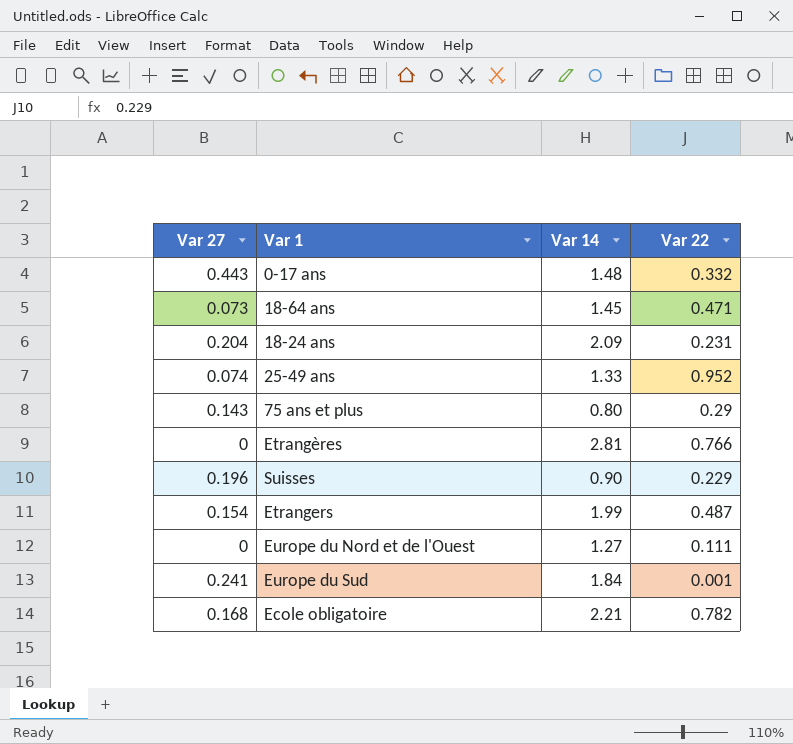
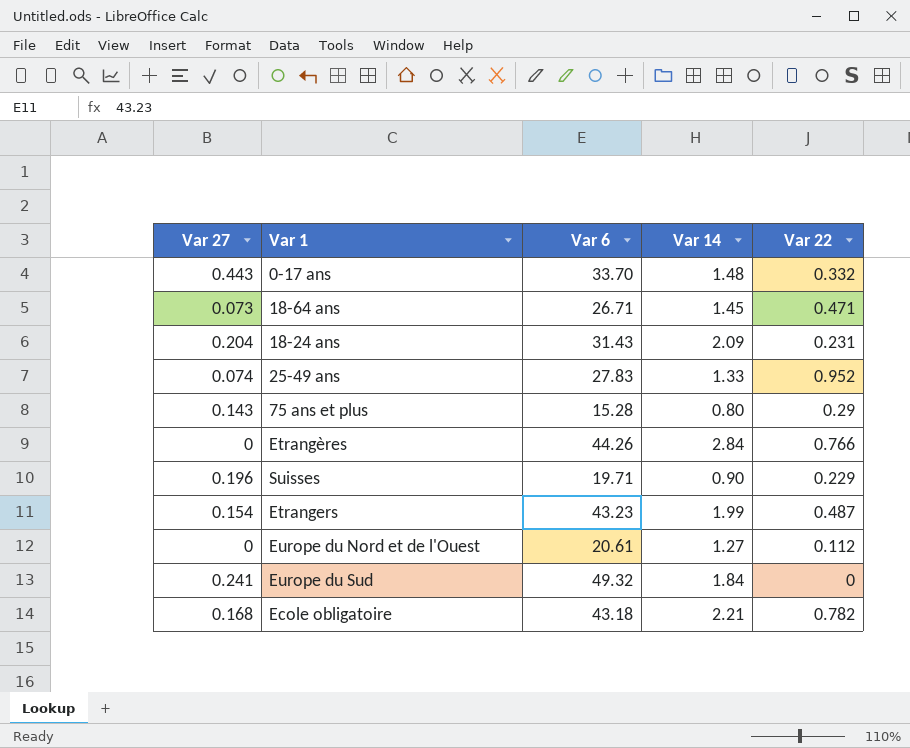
column Var 6 | position: none -> 3
Etrangères | Var 14: 2.81 -> 2.84
Europe du Nord et de l'Ouest | Var 22: 0.111 -> 0.112
Europe du Sud | Var 22: 0.001 -> 0

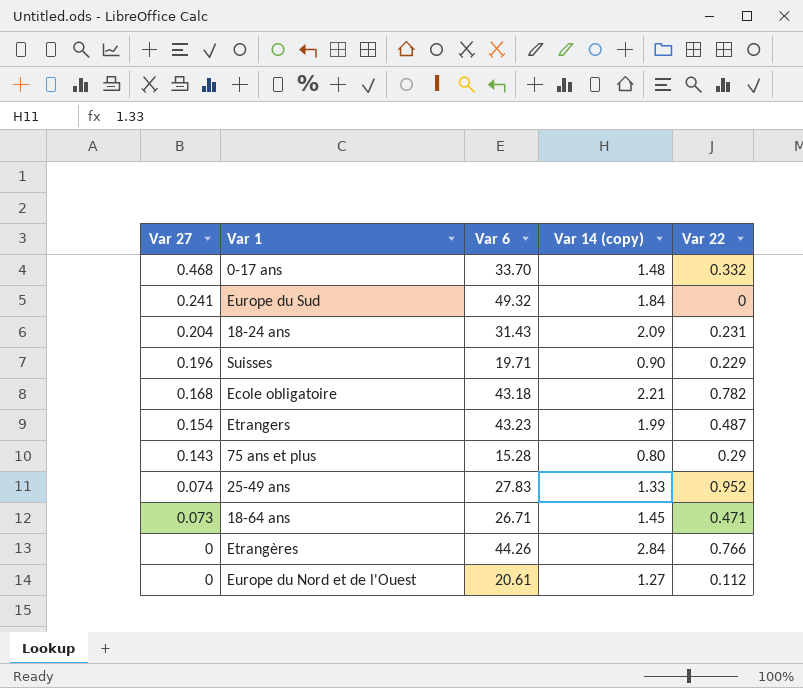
row order: none -> Var 27 descending
column name: Var 14 -> Var 14 (copy)
0-17 ans | Var 27: 0.443 -> 0.468

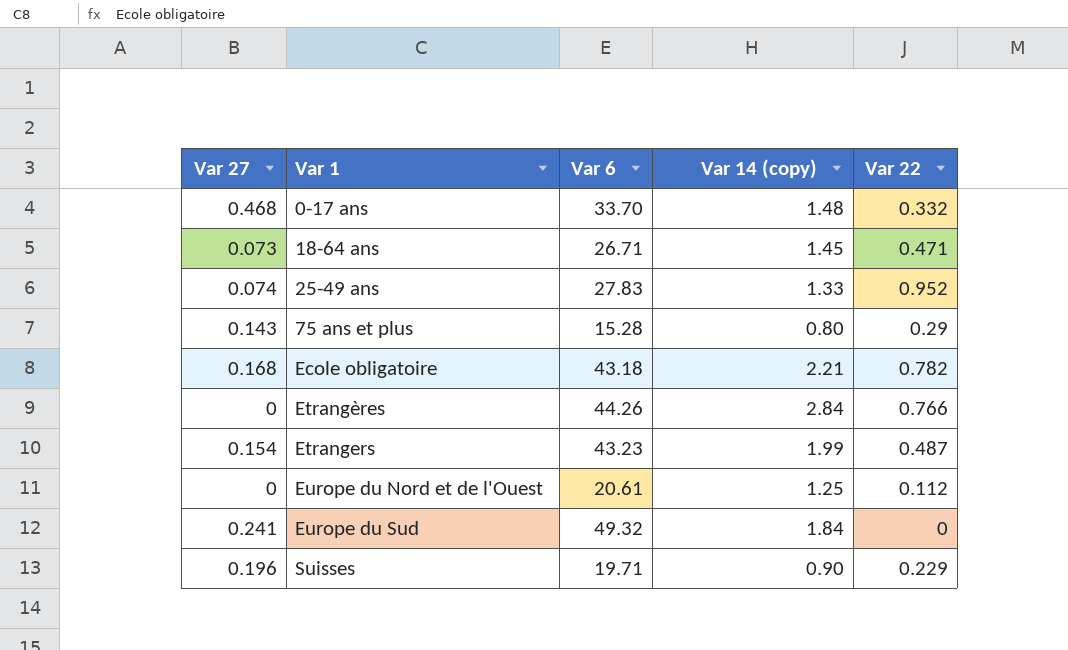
row order: Var 27 descending -> Var 1 ascending
row 18-24 ans: 0.204 | 31.43 | 2.09 | 0.231 -> none
Europe du Nord et de l'Ouest | Var 14 (copy): 1.27 -> 1.25

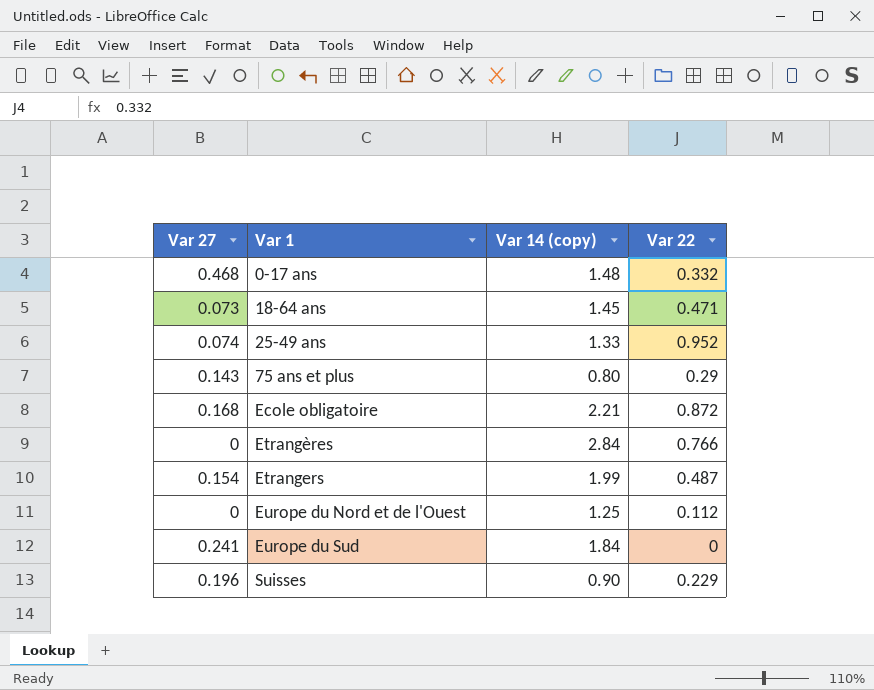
column Var 6 | position: 3 -> none
Ecole obligatoire | Var 22: 0.782 -> 0.872

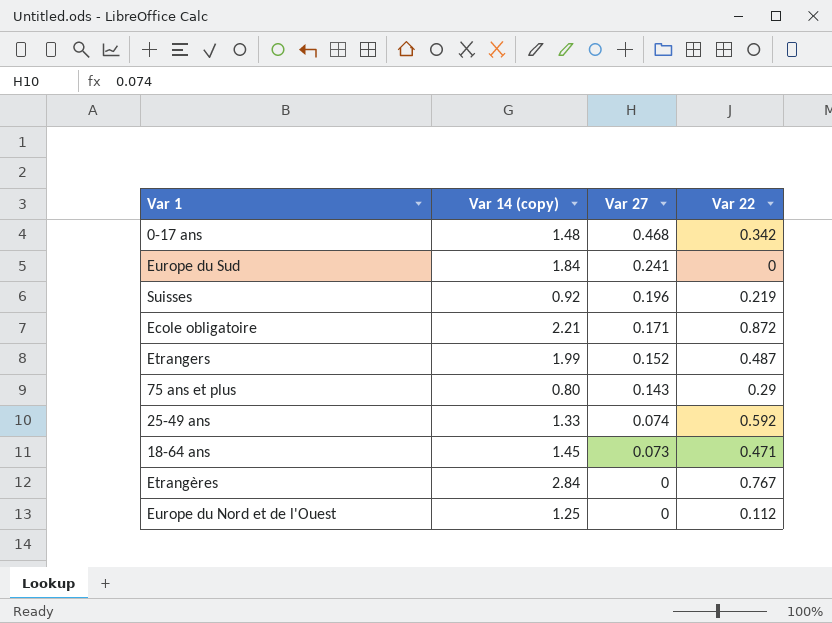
row order: Var 1 ascending -> Var 27 descending
column Var 27 | position: 1 -> 3
0-17 ans | Var 22: 0.332 -> 0.342
Suisses | Var 14 (copy): 0.90 -> 0.92
Suisses | Var 22: 0.229 -> 0.219
Ecole obligatoire | Var 27: 0.168 -> 0.171
Etrangers | Var 27: 0.154 -> 0.152
25-49 ans | Var 22: 0.952 -> 0.592
Etrangères | Var 22: 0.766 -> 0.767

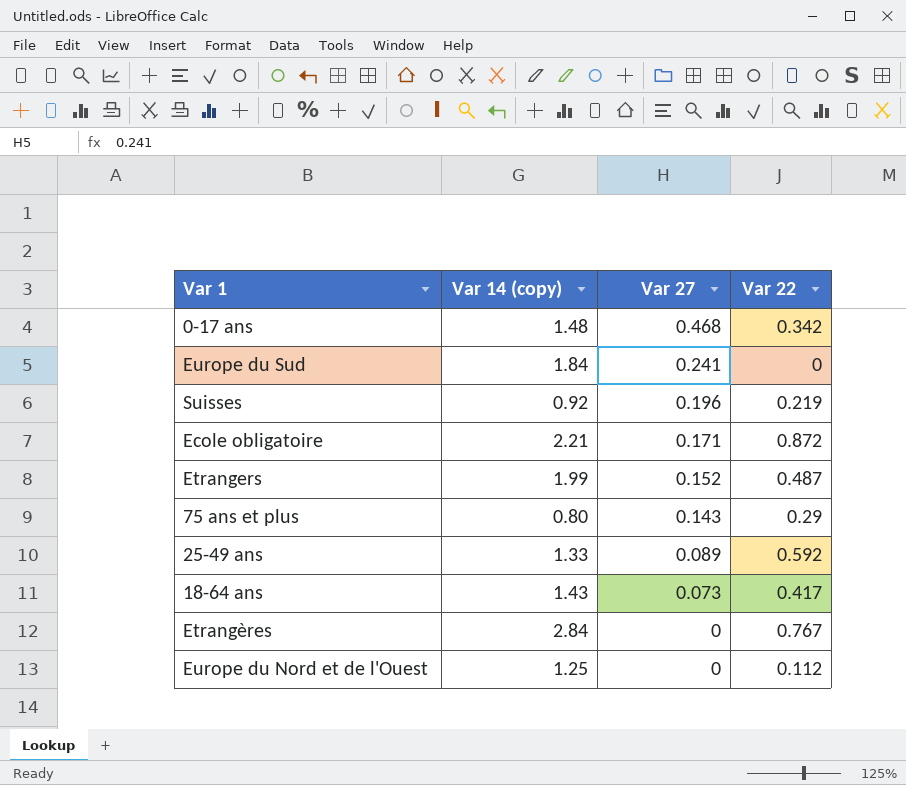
25-49 ans | Var 27: 0.074 -> 0.089
18-64 ans | Var 14 (copy): 1.45 -> 1.43
18-64 ans | Var 22: 0.471 -> 0.417

